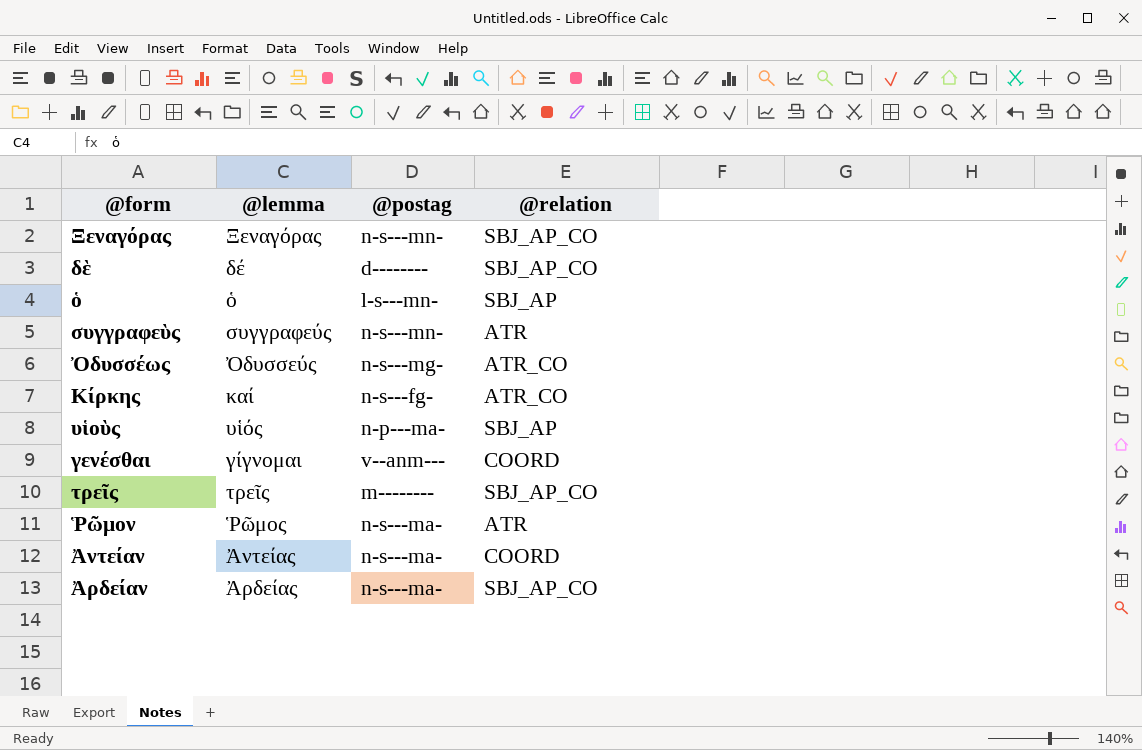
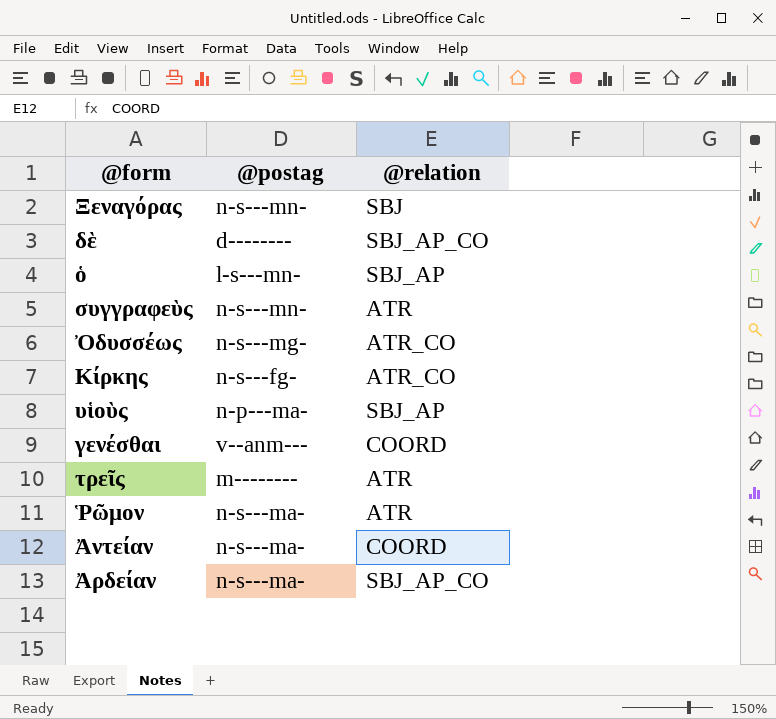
column @lemma | position: 2 -> none
Ξεναγόρας | @relation: SBJ_AP_CO -> SBJ
τρεῖς | @relation: SBJ_AP_CO -> ATR

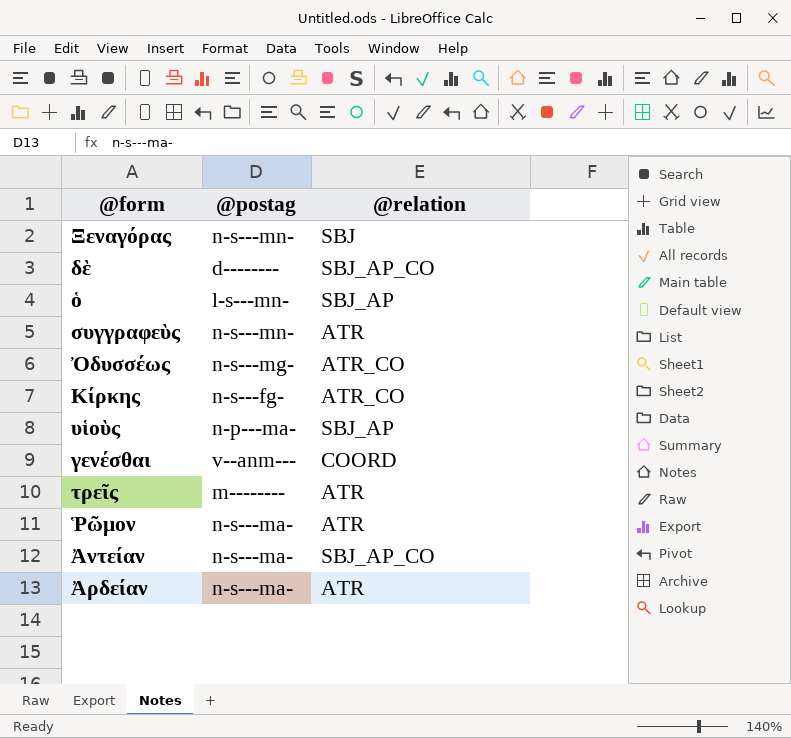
Ἀντείαν | @relation: COORD -> SBJ_AP_CO
Ἀρδείαν | @relation: SBJ_AP_CO -> ATR

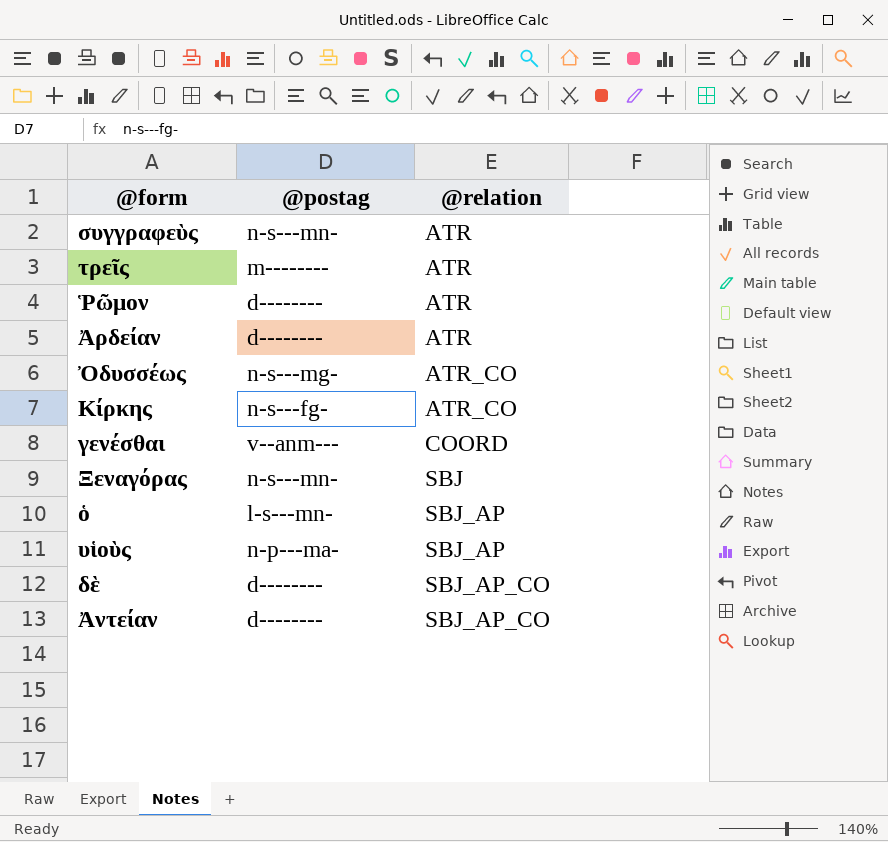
row order: none -> @relation ascending
Ῥῶμον | @postag: n-s---ma- -> d--------
Ἀρδείαν | @postag: n-s---ma- -> d--------
Ἀντείαν | @postag: n-s---ma- -> d--------

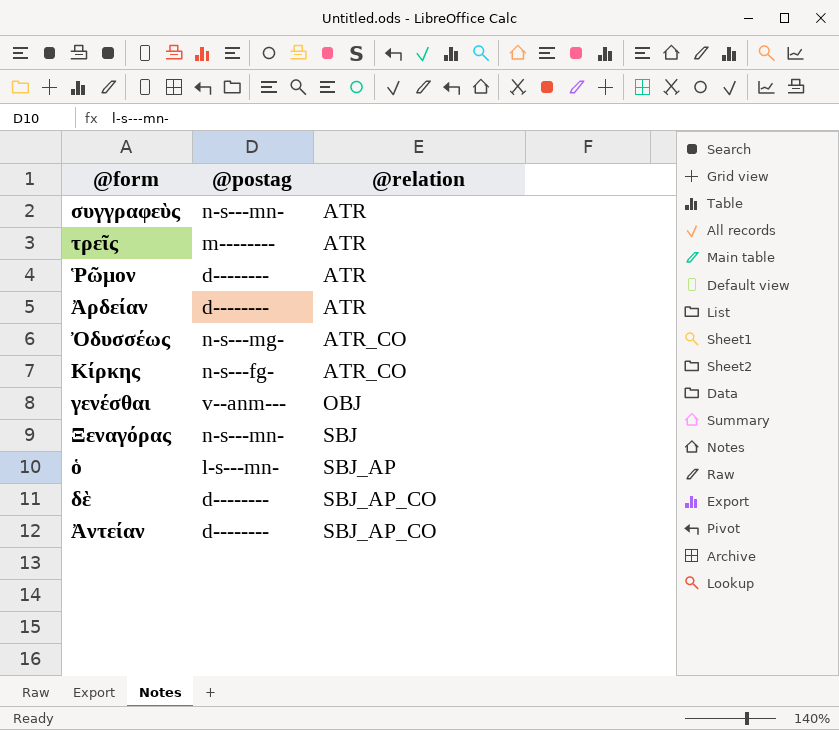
row υἱοὺς: n-p---ma- | SBJ_AP -> none
γενέσθαι | @relation: COORD -> OBJ

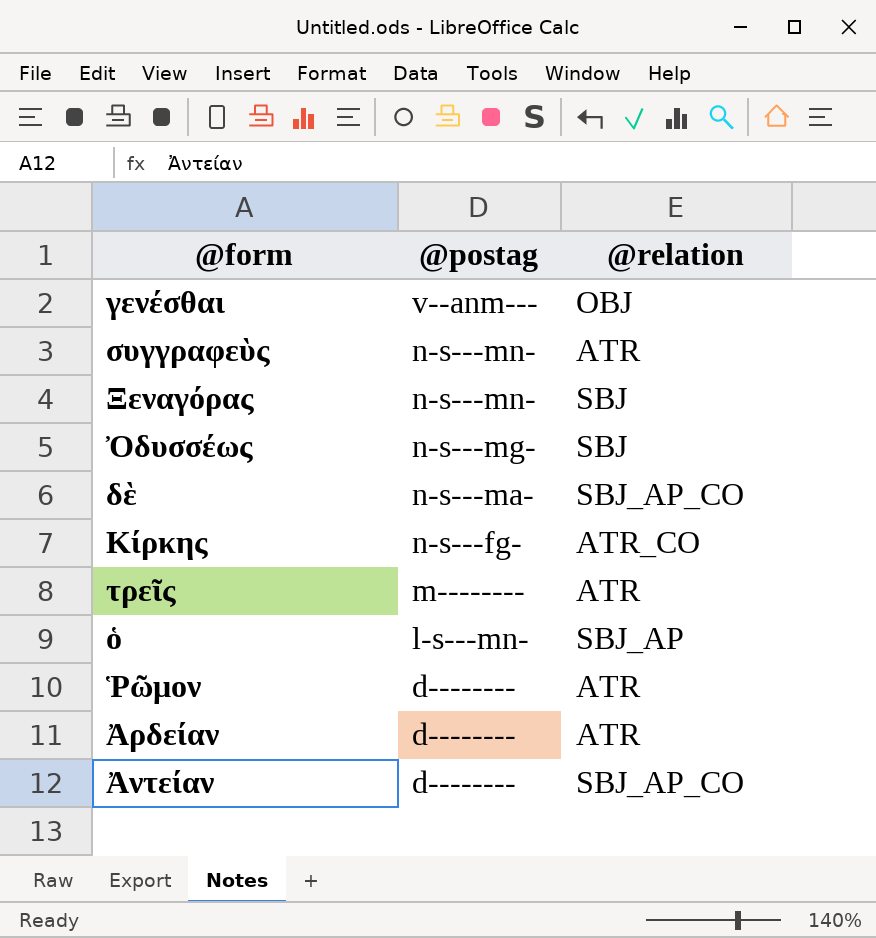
row order: @relation ascending -> @postag descending
Ὀδυσσέως | @relation: ATR_CO -> SBJ
δὲ | @postag: d-------- -> n-s---ma-

